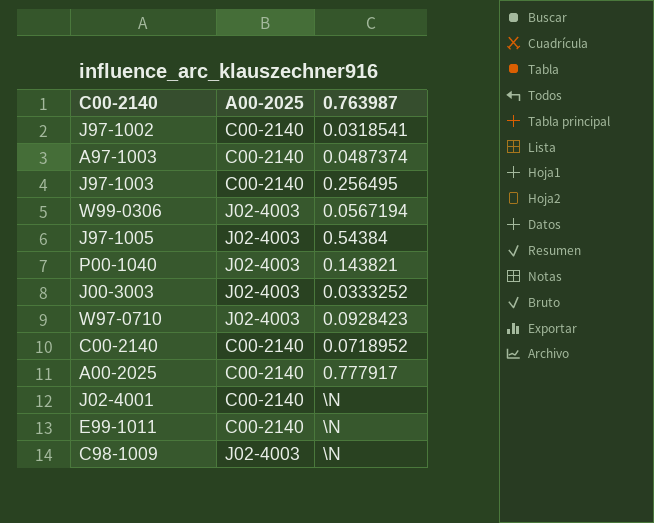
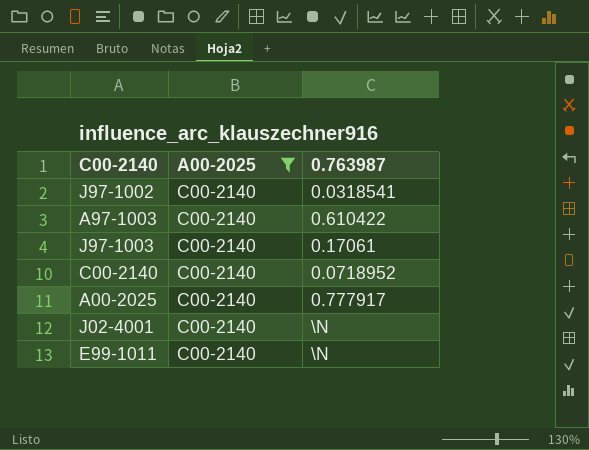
filter: none -> A00-2025 = C00-2140
A97-1003 | 0.763987: 0.0487374 -> 0.610422
J97-1003 | 0.763987: 0.256495 -> 0.17061

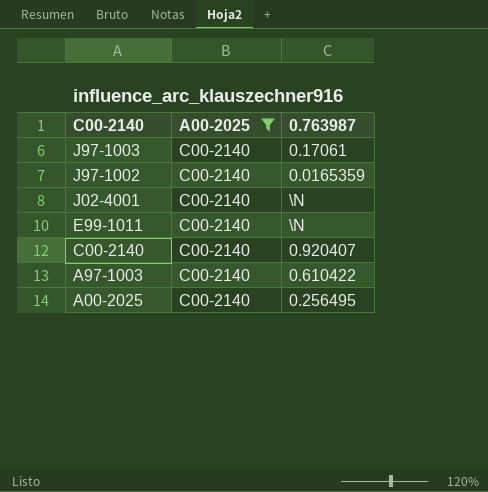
row order: none -> C00-2140 descending
J97-1002 | 0.763987: 0.0318541 -> 0.0165359
C00-2140 | 0.763987: 0.0718952 -> 0.920407
A00-2025 | 0.763987: 0.777917 -> 0.256495

